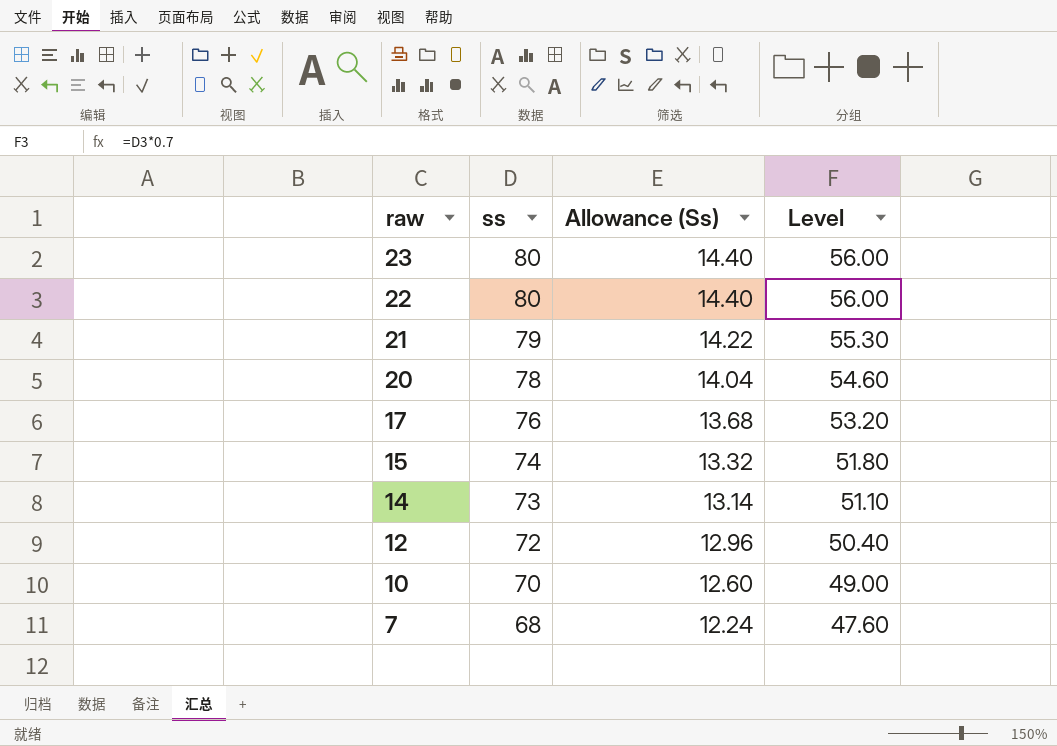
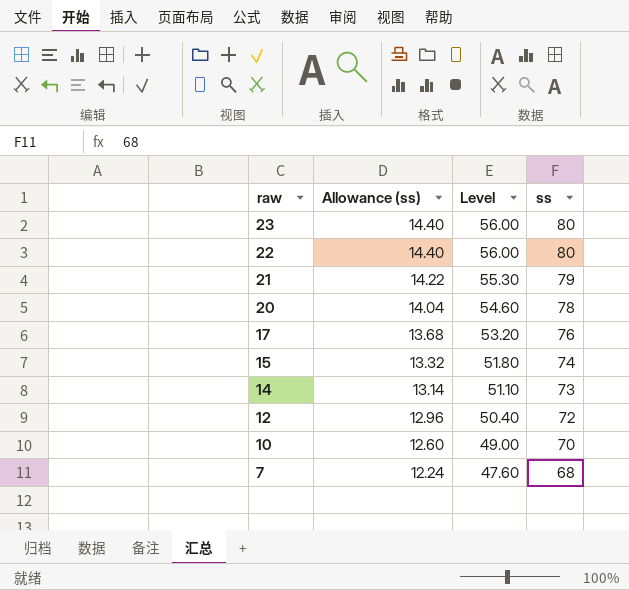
column name: Allowance (Ss) -> Allowance (ss)
column ss | position: 2 -> 4

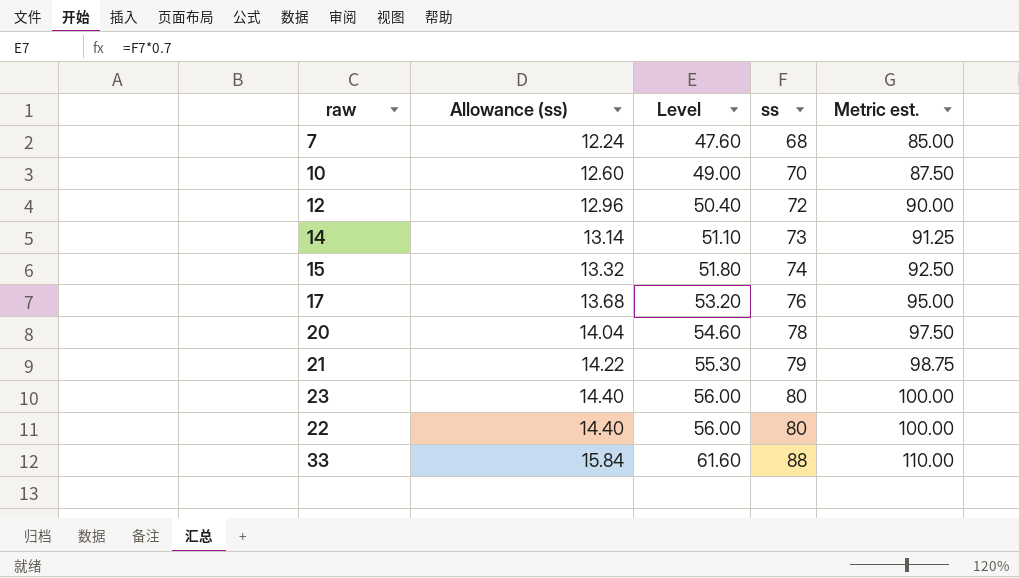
row order: raw descending -> Allowance (ss) ascending
column Metric est. | formula: none -> [ss] * 1.25
row 33: none -> 15.84 | 61.60 | 88 | 110.00

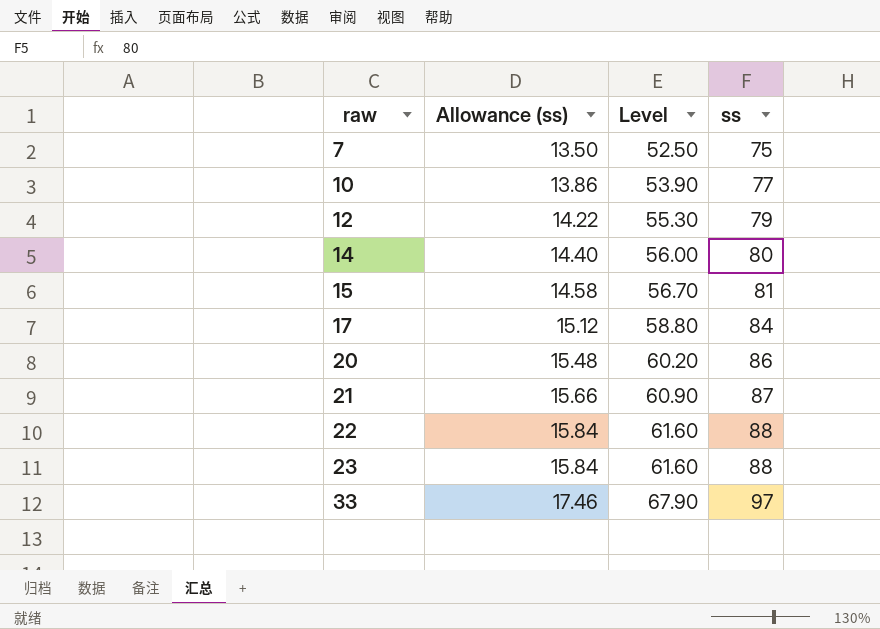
row order: Allowance (ss) ascending -> raw ascending
column Metric est. | formula: [ss] * 1.25 -> none
7 | Allowance (ss): 12.24 -> 13.50
7 | Level: 47.60 -> 52.50
7 | ss: 68 -> 75
10 | Allowance (ss): 12.60 -> 13.86
10 | Level: 49.00 -> 53.90
10 | ss: 70 -> 77
12 | Allowance (ss): 12.96 -> 14.22
12 | Level: 50.40 -> 55.30
12 | ss: 72 -> 79
14 | Allowance (ss): 13.14 -> 14.40
14 | Level: 51.10 -> 56.00
14 | ss: 73 -> 80
15 | Allowance (ss): 13.32 -> 14.58
15 | Level: 51.80 -> 56.70
15 | ss: 74 -> 81
17 | Allowance (ss): 13.68 -> 15.12
17 | Level: 53.20 -> 58.80
17 | ss: 76 -> 84
20 | Allowance (ss): 14.04 -> 15.48
20 | Level: 54.60 -> 60.20
20 | ss: 78 -> 86
21 | Allowance (ss): 14.22 -> 15.66
21 | Level: 55.30 -> 60.90
21 | ss: 79 -> 87
22 | Allowance (ss): 14.40 -> 15.84
22 | Level: 56.00 -> 61.60
22 | ss: 80 -> 88
23 | Allowance (ss): 14.40 -> 15.84
23 | Level: 56.00 -> 61.60
23 | ss: 80 -> 88
33 | Allowance (ss): 15.84 -> 17.46
33 | Level: 61.60 -> 67.90
33 | ss: 88 -> 97

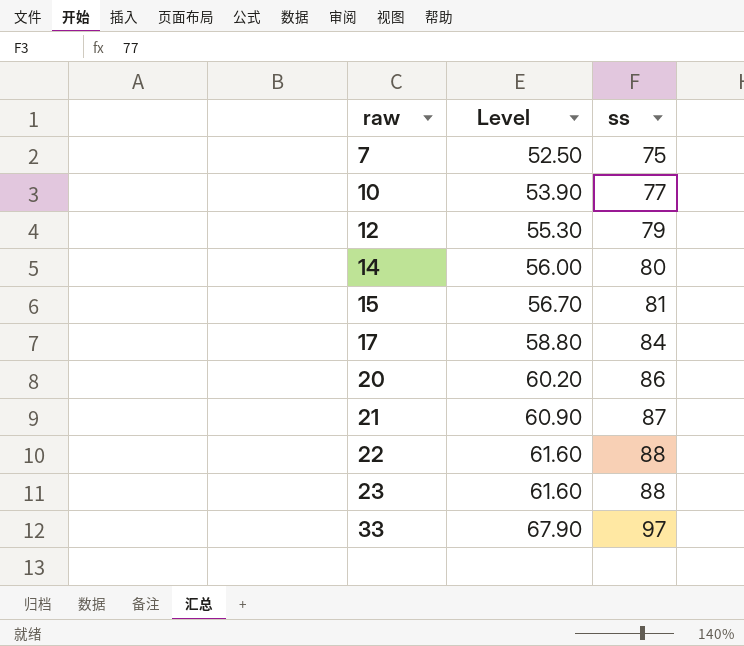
column Allowance (ss) | formula: [ss] * 0.18 -> none

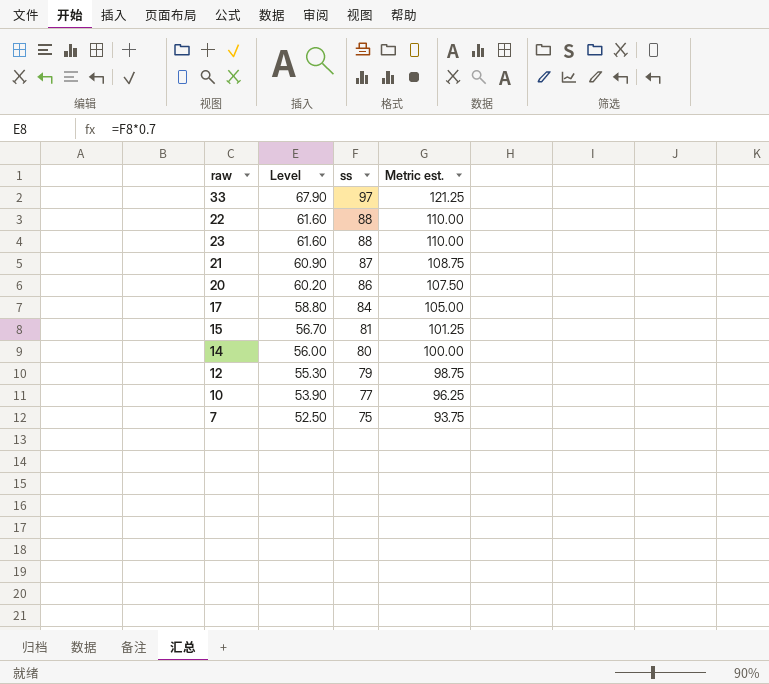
row order: raw ascending -> Level descending
column Metric est. | formula: none -> [ss] * 1.25

